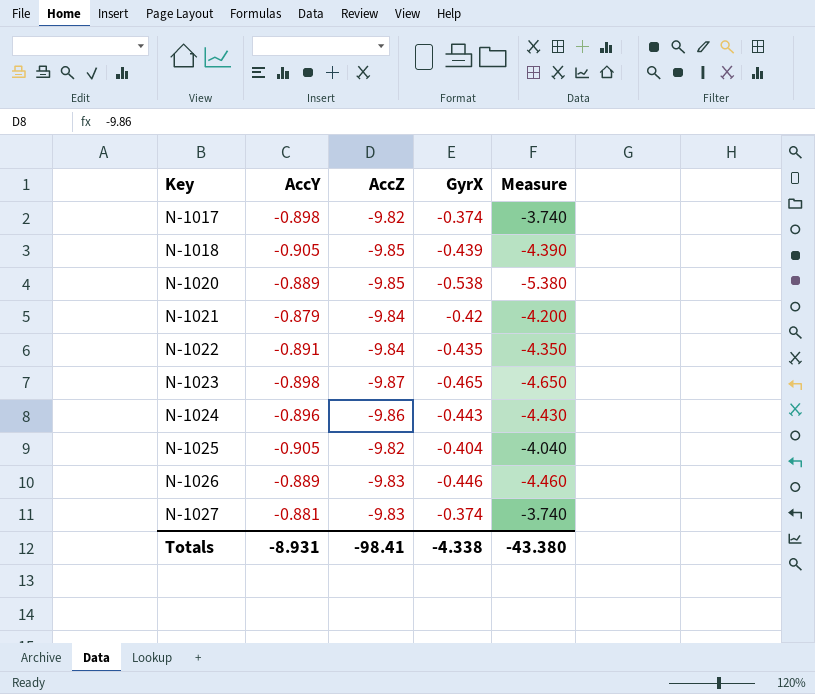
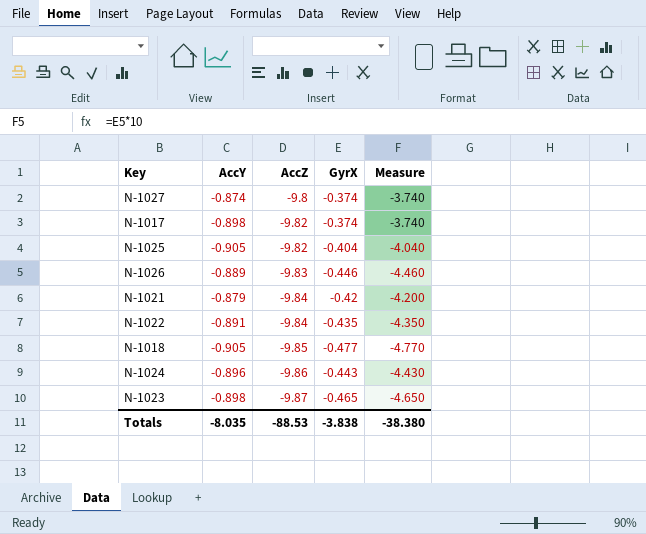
row order: Key ascending -> AccZ descending
row N-1020: -0.889 | -9.85 | -0.538 | -5.380 -> none
N-1027 | AccY: -0.881 -> -0.874
N-1027 | AccZ: -9.83 -> -9.8
N-1018 | GyrX: -0.439 -> -0.477
N-1018 | Measure: -4.390 -> -4.770
Totals | AccY: -8.931 -> -8.035
Totals | AccZ: -98.41 -> -88.53
Totals | GyrX: -4.338 -> -3.838
Totals | Measure: -43.380 -> -38.380

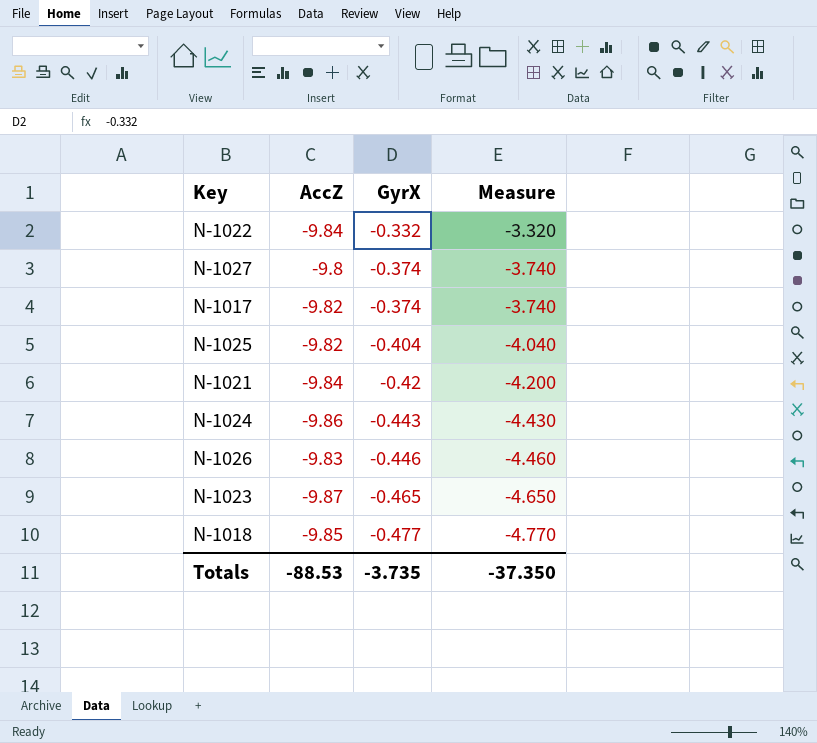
row order: AccZ descending -> GyrX descending
column AccY | position: 2 -> none
N-1022 | GyrX: -0.435 -> -0.332
N-1022 | Measure: -4.350 -> -3.320
Totals | GyrX: -3.838 -> -3.735
Totals | Measure: -38.380 -> -37.350

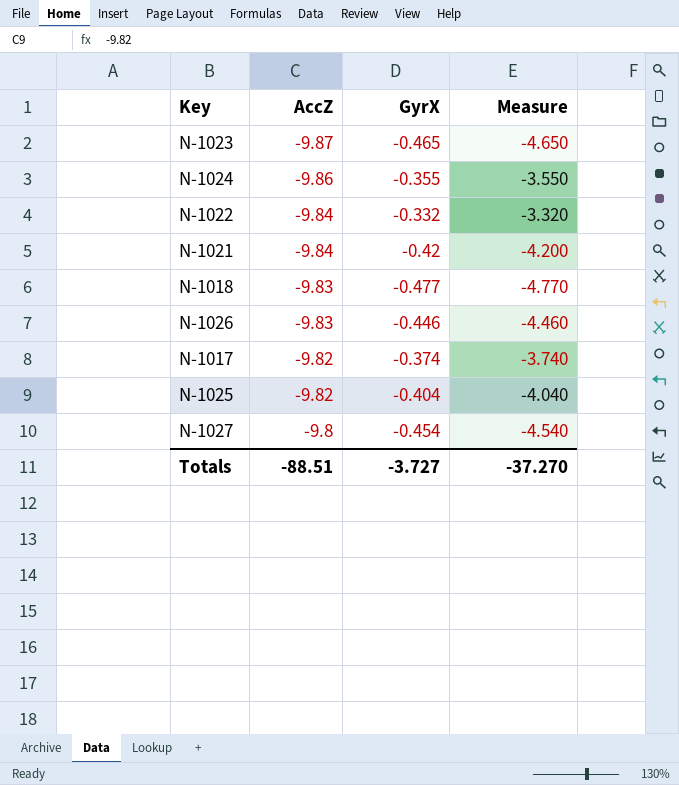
row order: GyrX descending -> AccZ ascending
N-1024 | GyrX: -0.443 -> -0.355
N-1024 | Measure: -4.430 -> -3.550
N-1018 | AccZ: -9.85 -> -9.83
N-1027 | GyrX: -0.374 -> -0.454
N-1027 | Measure: -3.740 -> -4.540
Totals | AccZ: -88.53 -> -88.51
Totals | GyrX: -3.735 -> -3.727
Totals | Measure: -37.350 -> -37.270

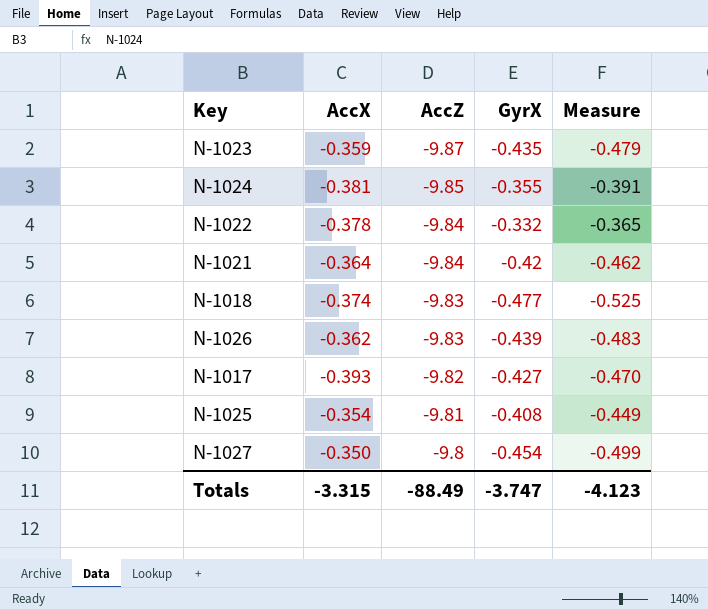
column AccX | position: none -> 2
column Measure | formula: [GyrX] * 10 -> [GyrX] * 1.1
N-1023 | GyrX: -0.465 -> -0.435
N-1024 | AccZ: -9.86 -> -9.85
N-1026 | GyrX: -0.446 -> -0.439
N-1017 | GyrX: -0.374 -> -0.427
N-1025 | AccZ: -9.82 -> -9.81
N-1025 | GyrX: -0.404 -> -0.408
Totals | AccZ: -88.51 -> -88.49
Totals | GyrX: -3.727 -> -3.747
Totals | Measure: -37.270 -> -4.123

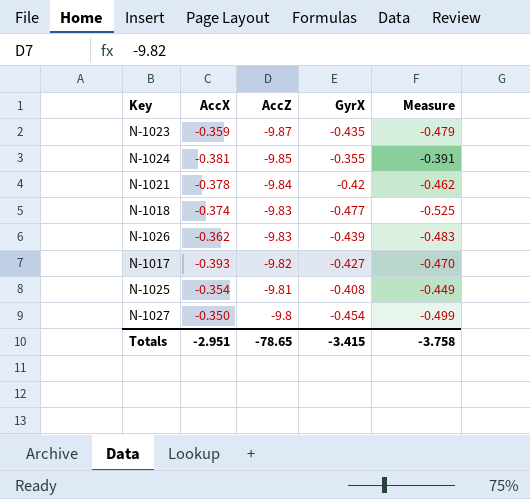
row N-1022: -0.378 | -9.84 | -0.332 | -0.365 -> none
N-1021 | AccX: -0.364 -> -0.378
Totals | AccX: -3.315 -> -2.951
Totals | AccZ: -88.49 -> -78.65
Totals | GyrX: -3.747 -> -3.415
Totals | Measure: -4.123 -> -3.758

